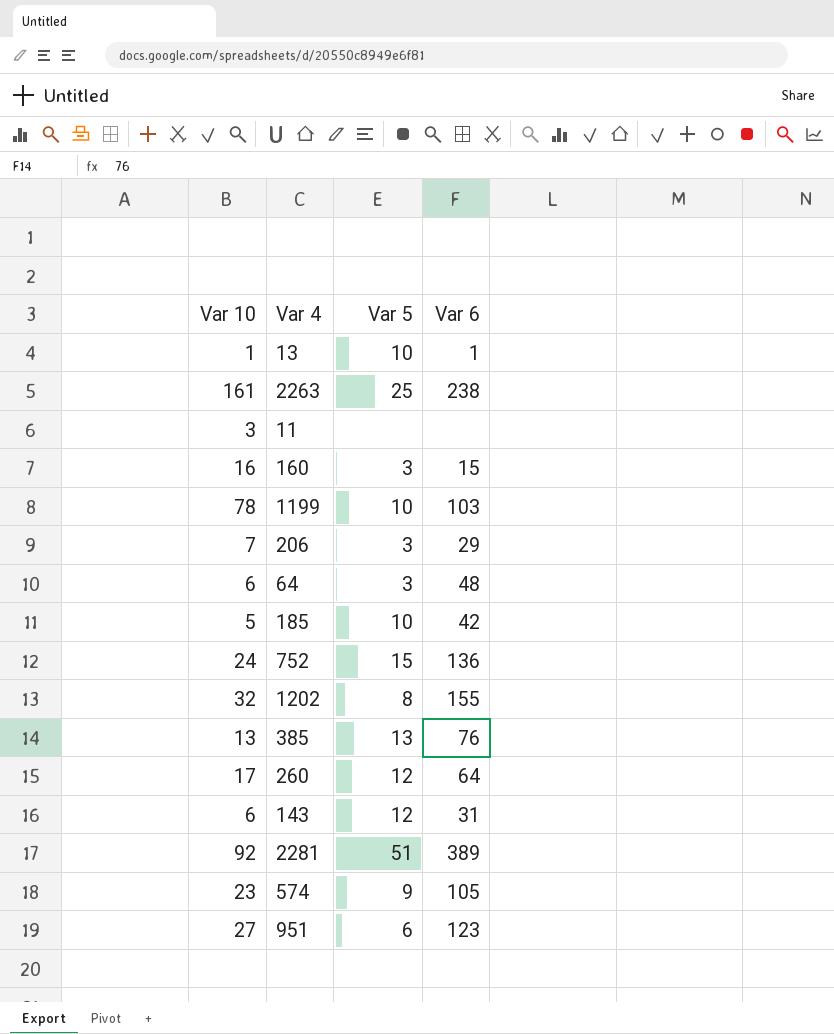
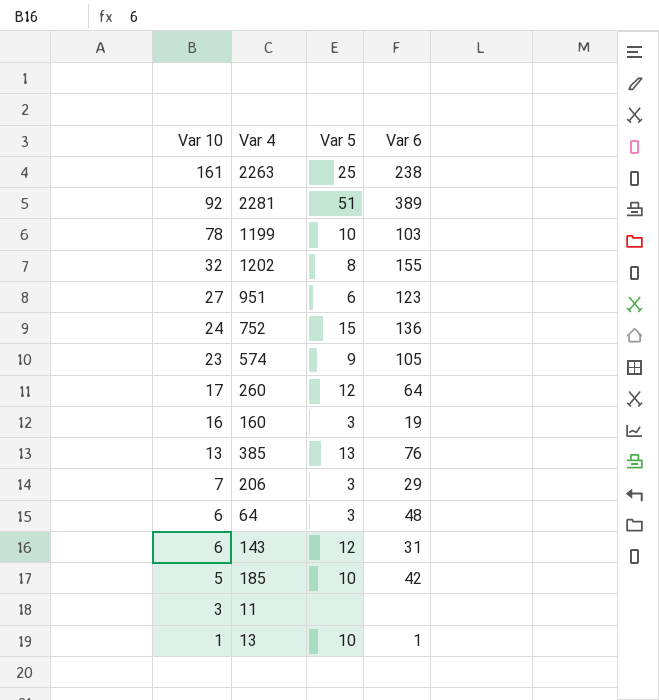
row order: none -> Var 10 descending
160 | Var 6: 15 -> 19

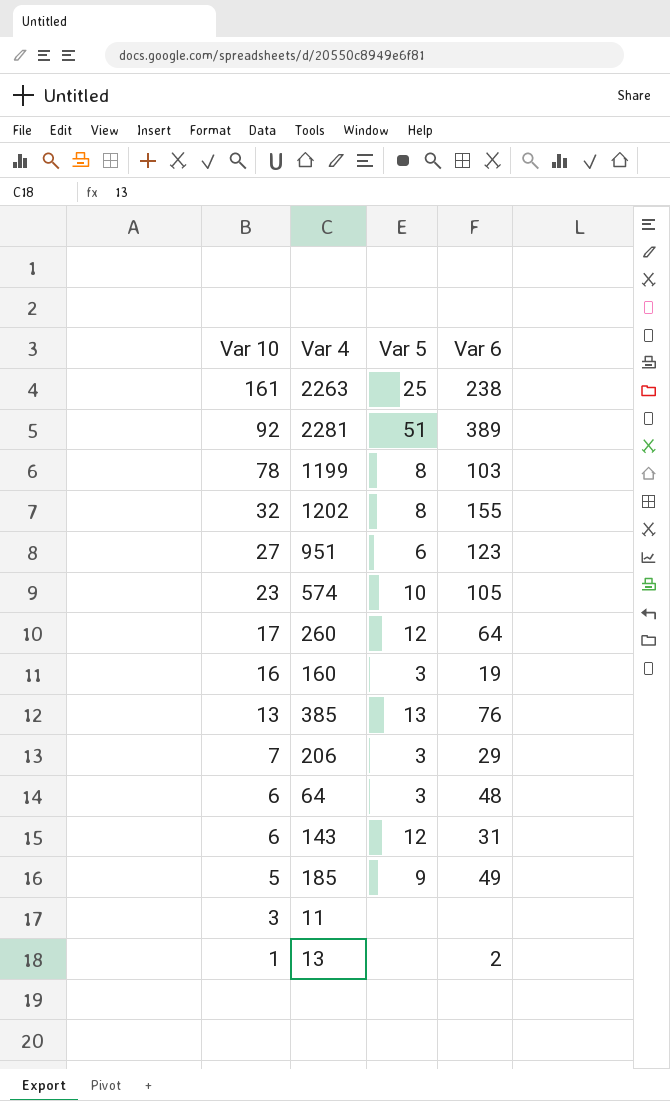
row 752: 24 | 15 | 136 -> none
1199 | Var 5: 10 -> 8
574 | Var 5: 9 -> 10
185 | Var 5: 10 -> 9
185 | Var 6: 42 -> 49
13 | Var 5: 10 -> none
13 | Var 6: 1 -> 2

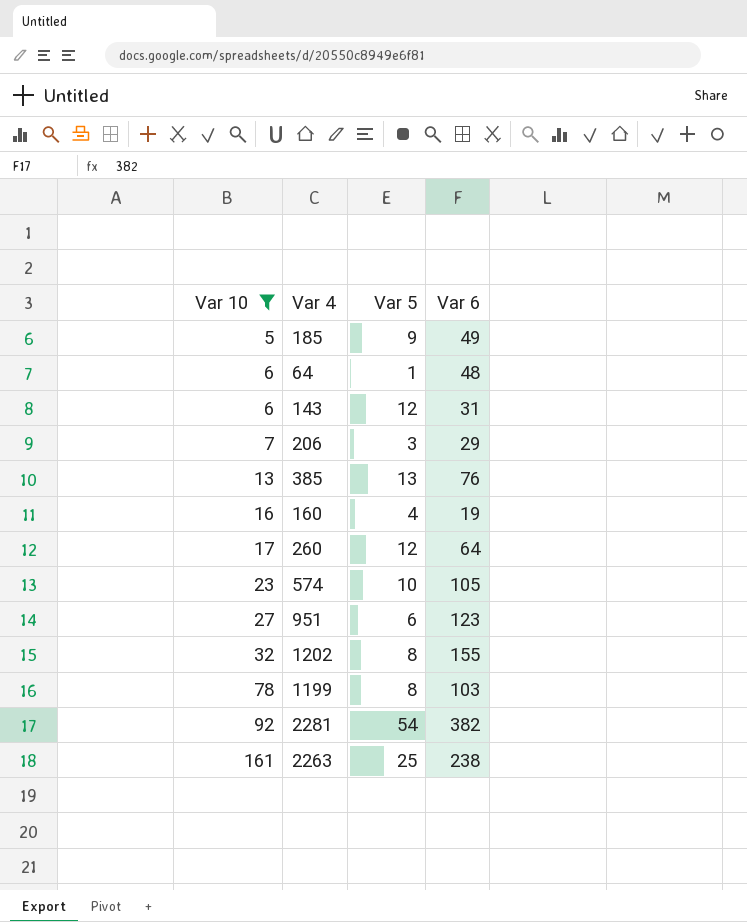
filter: none -> Var 10 >= 5
row order: Var 10 descending -> Var 10 ascending
64 | Var 5: 3 -> 1
160 | Var 5: 3 -> 4
2281 | Var 5: 51 -> 54
2281 | Var 6: 389 -> 382

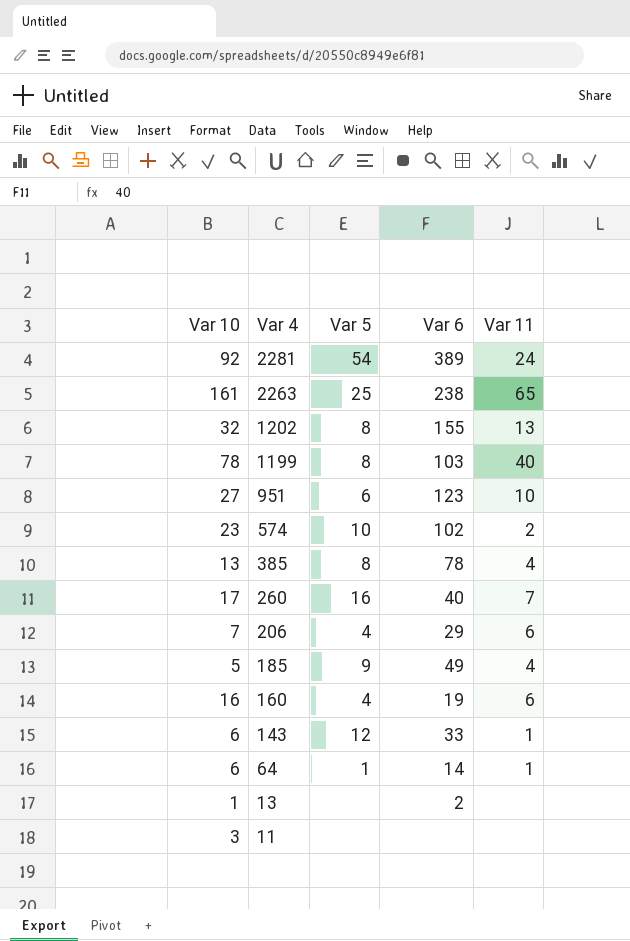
filter: Var 10 >= 5 -> none
row order: Var 10 ascending -> Var 4 descending
column Var 11 | position: none -> 5
2281 | Var 6: 382 -> 389
574 | Var 6: 105 -> 102
385 | Var 5: 13 -> 8
385 | Var 6: 76 -> 78
260 | Var 5: 12 -> 16
260 | Var 6: 64 -> 40
206 | Var 5: 3 -> 4
143 | Var 6: 31 -> 33
64 | Var 6: 48 -> 14

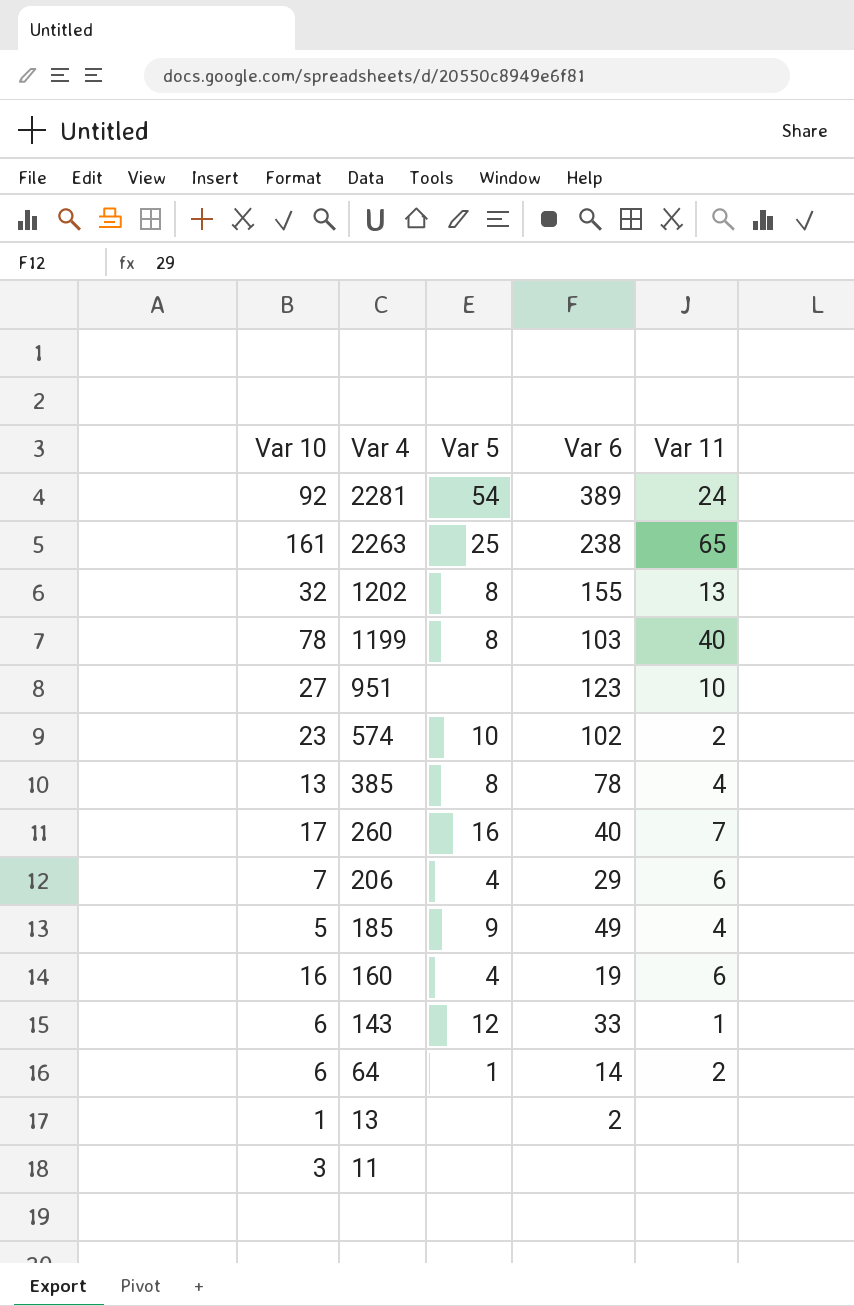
951 | Var 5: 6 -> none
64 | Var 11: 1 -> 2

